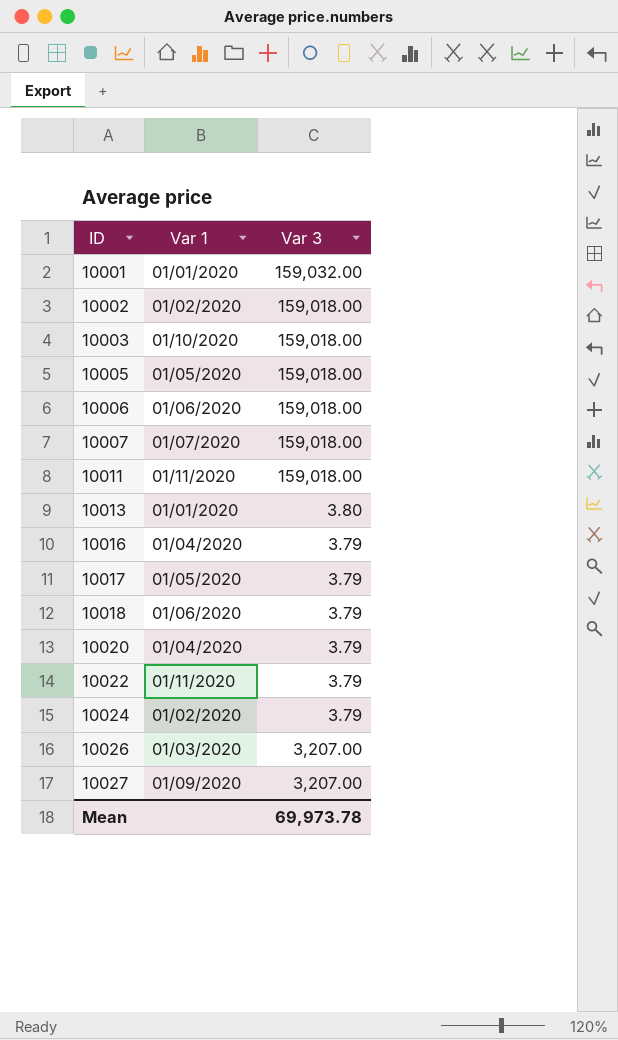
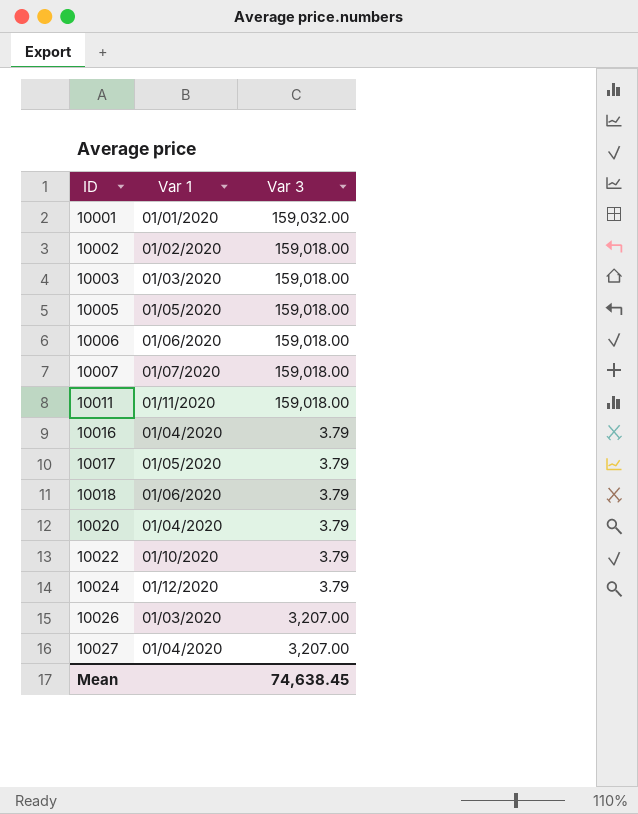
row 10013: 01/01/2020 | 3.80 -> none
10003 | Var 1: 01/10/2020 -> 01/03/2020
10022 | Var 1: 01/11/2020 -> 01/10/2020
10024 | Var 1: 01/02/2020 -> 01/12/2020
10027 | Var 1: 01/09/2020 -> 01/04/2020
Mean | Var 3: 69,973.78 -> 74,638.45

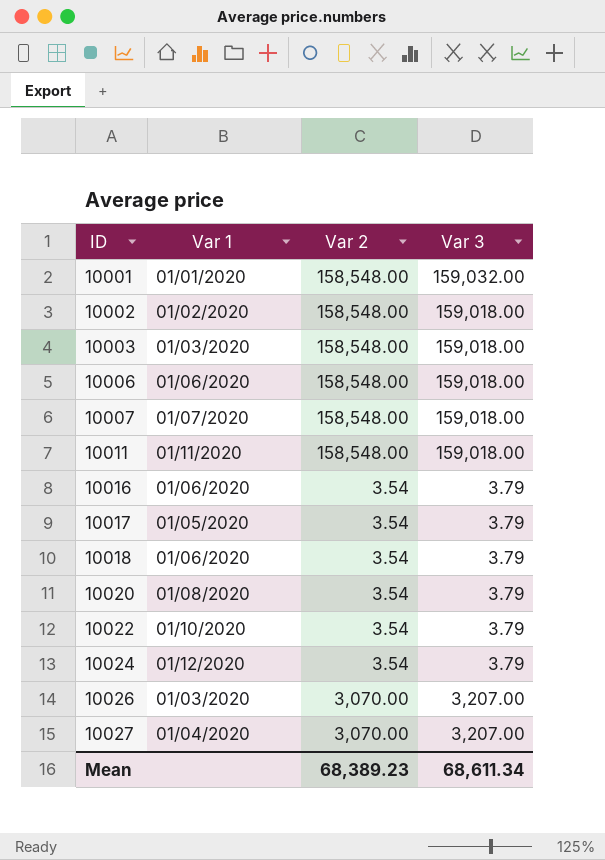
column Var 2 | position: none -> 3
row 10005: 01/05/2020 | 159,018.00 -> none
10016 | Var 1: 01/04/2020 -> 01/06/2020
10020 | Var 1: 01/04/2020 -> 01/08/2020
Mean | Var 3: 74,638.45 -> 68,611.34

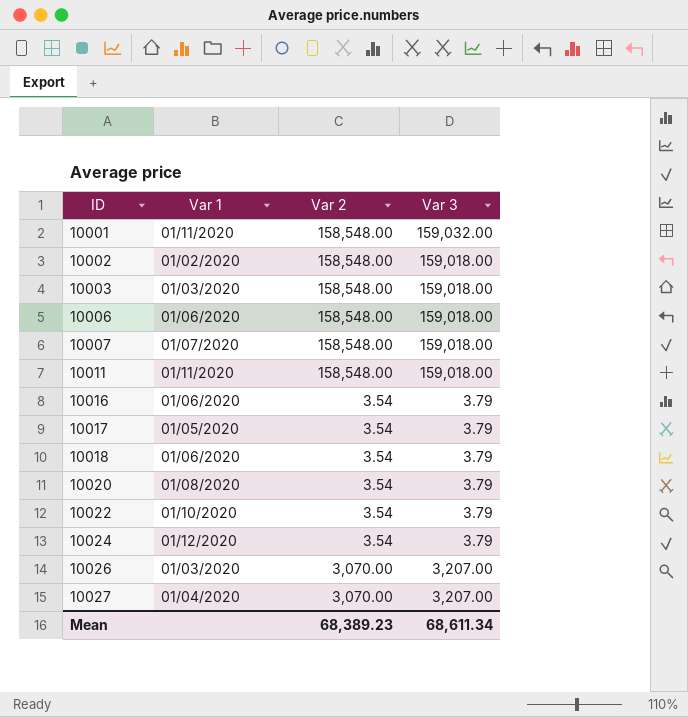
10001 | Var 1: 01/01/2020 -> 01/11/2020

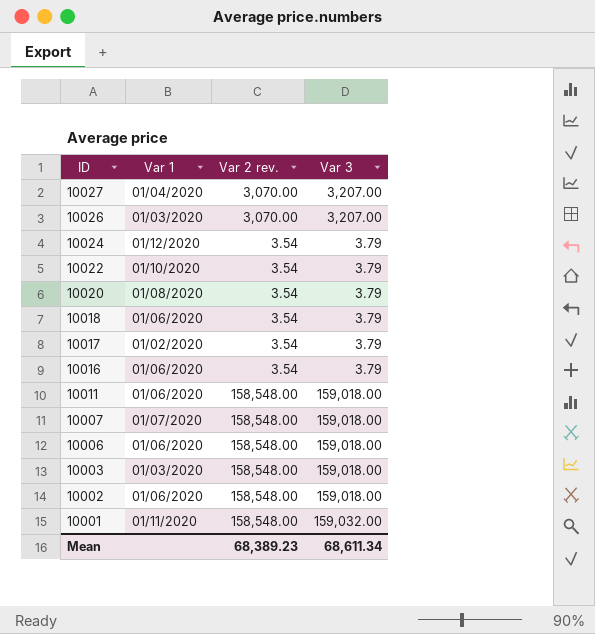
row order: ID ascending -> ID descending
column name: Var 2 -> Var 2 rev.
10017 | Var 1: 01/05/2020 -> 01/02/2020
10011 | Var 1: 01/11/2020 -> 01/06/2020
10002 | Var 1: 01/02/2020 -> 01/06/2020

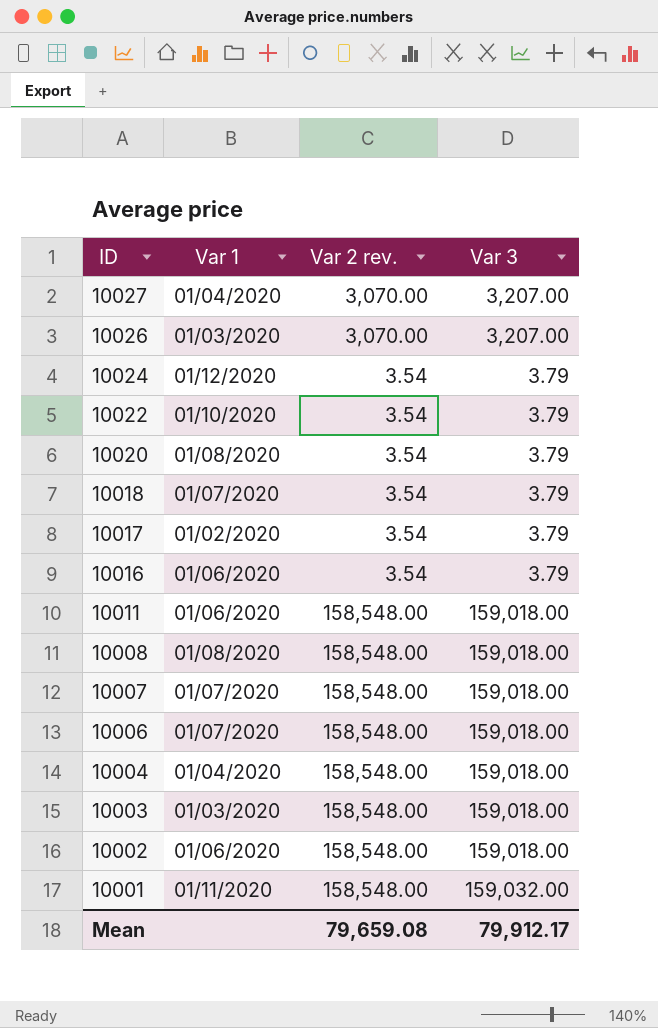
10018 | Var 1: 01/06/2020 -> 01/07/2020
row 10008: none -> 01/08/2020 | 158,548.00 | 159,018.00
10006 | Var 1: 01/06/2020 -> 01/07/2020
row 10004: none -> 01/04/2020 | 158,548.00 | 159,018.00
Mean | Var 2 rev.: 68,389.23 -> 79,659.08
Mean | Var 3: 68,611.34 -> 79,912.17

